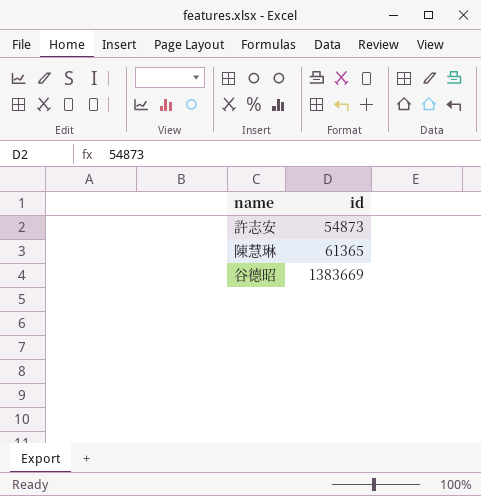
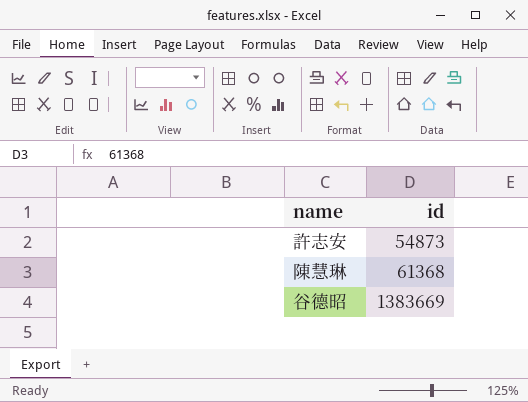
陳慧琳 | id: 61365 -> 61368

